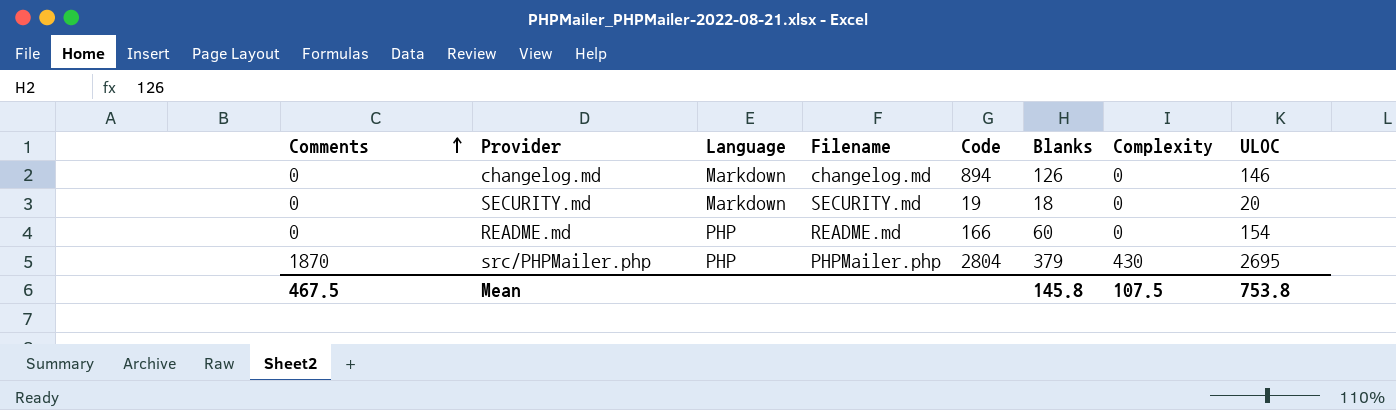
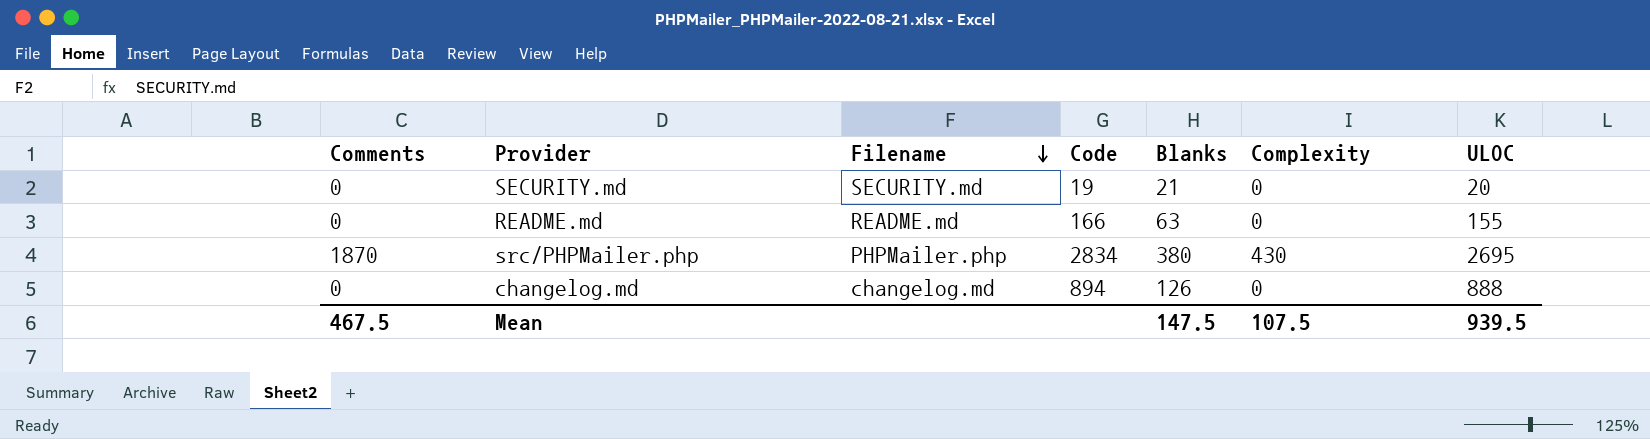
row order: Comments ascending -> Filename descending
column Language | position: 3 -> none
SECURITY.md | Blanks: 18 -> 21
README.md | Blanks: 60 -> 63
README.md | ULOC: 154 -> 155
src/PHPMailer.php | Code: 2804 -> 2834
src/PHPMailer.php | Blanks: 379 -> 380
changelog.md | ULOC: 146 -> 888
Mean | Blanks: 145.8 -> 147.5
Mean | ULOC: 753.8 -> 939.5

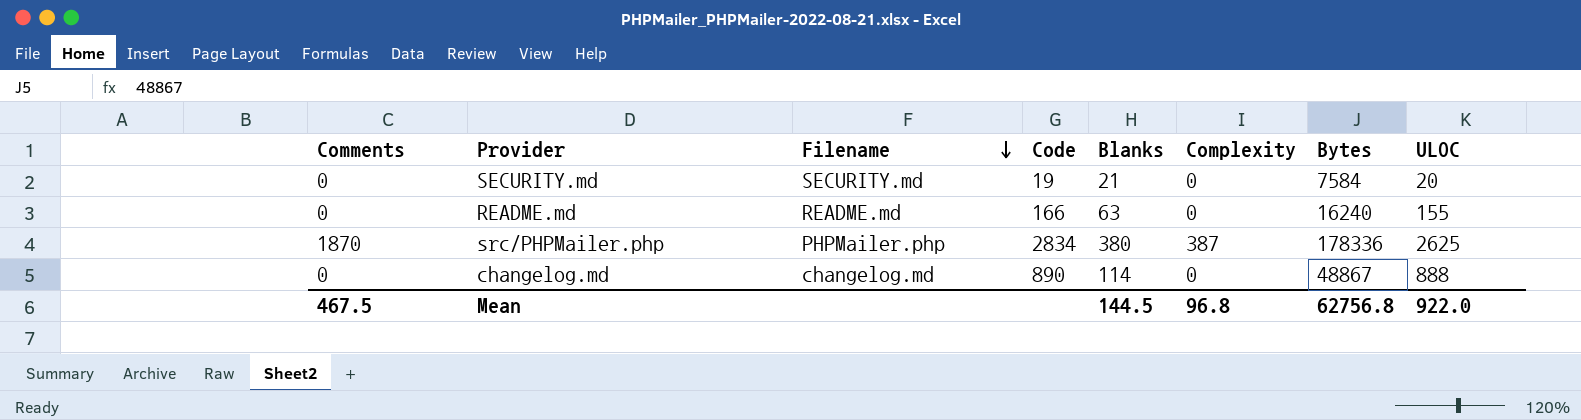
column Bytes | position: none -> 7
src/PHPMailer.php | Complexity: 430 -> 387
src/PHPMailer.php | ULOC: 2695 -> 2625
changelog.md | Code: 894 -> 890
changelog.md | Blanks: 126 -> 114
Mean | Blanks: 147.5 -> 144.5
Mean | Complexity: 107.5 -> 96.8
Mean | ULOC: 939.5 -> 922.0

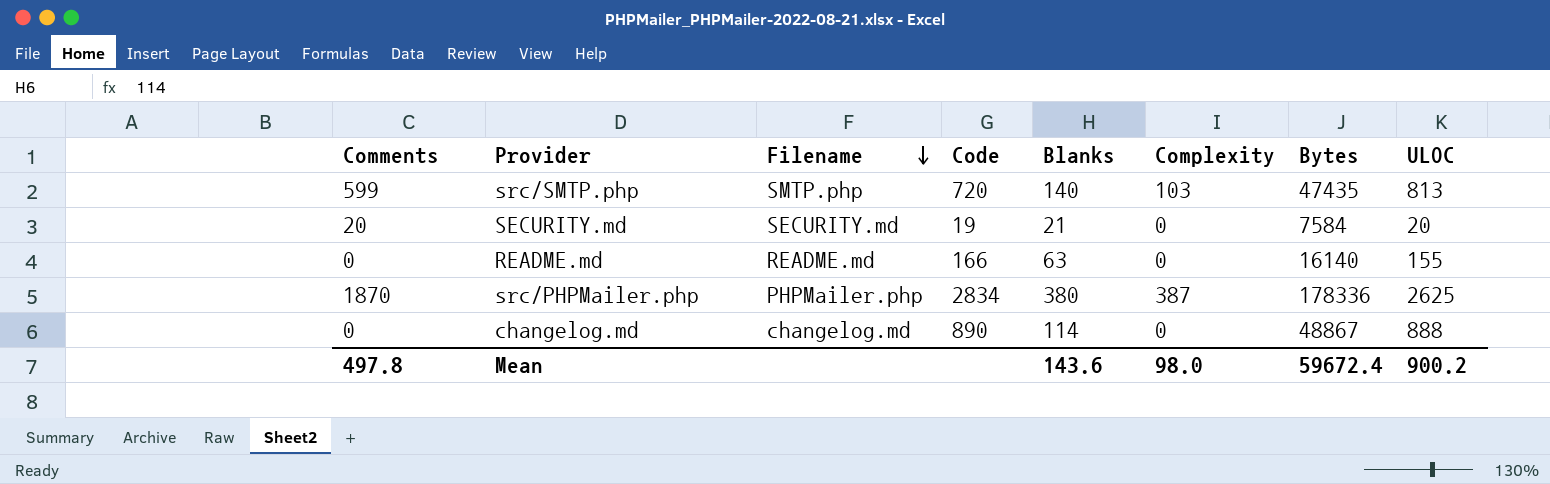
row src/SMTP.php: none -> 599 | SMTP.php | 720 | 140 | 103 | 47435 | 813
SECURITY.md | Comments: 0 -> 20
README.md | Bytes: 16240 -> 16140
Mean | Comments: 467.5 -> 497.8
Mean | Blanks: 144.5 -> 143.6
Mean | Complexity: 96.8 -> 98.0
Mean | Bytes: 62756.8 -> 59672.4
Mean | ULOC: 922.0 -> 900.2

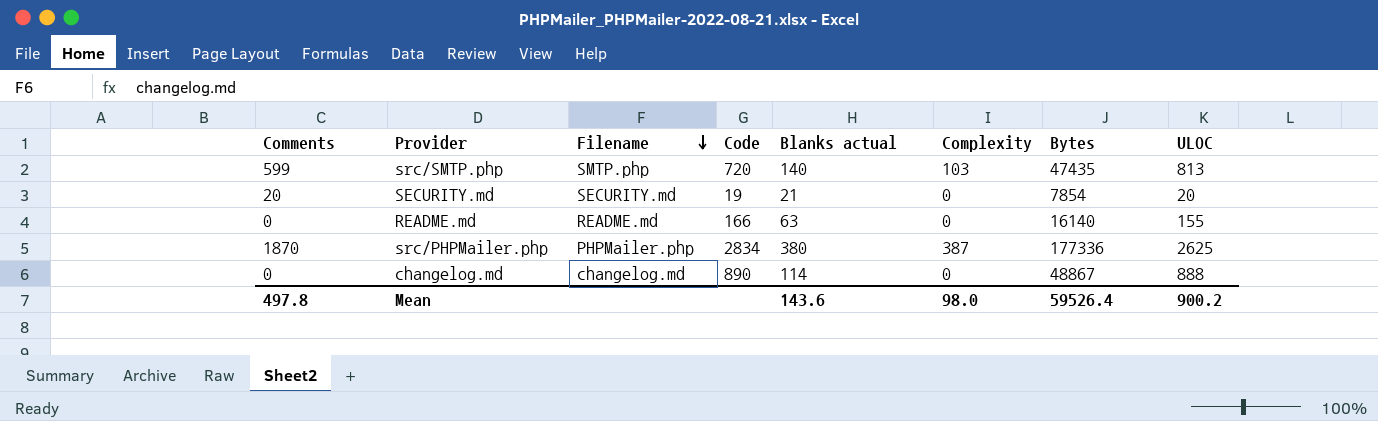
column name: Blanks -> Blanks actual
SECURITY.md | Bytes: 7584 -> 7854
src/PHPMailer.php | Bytes: 178336 -> 177336
Mean | Bytes: 59672.4 -> 59526.4

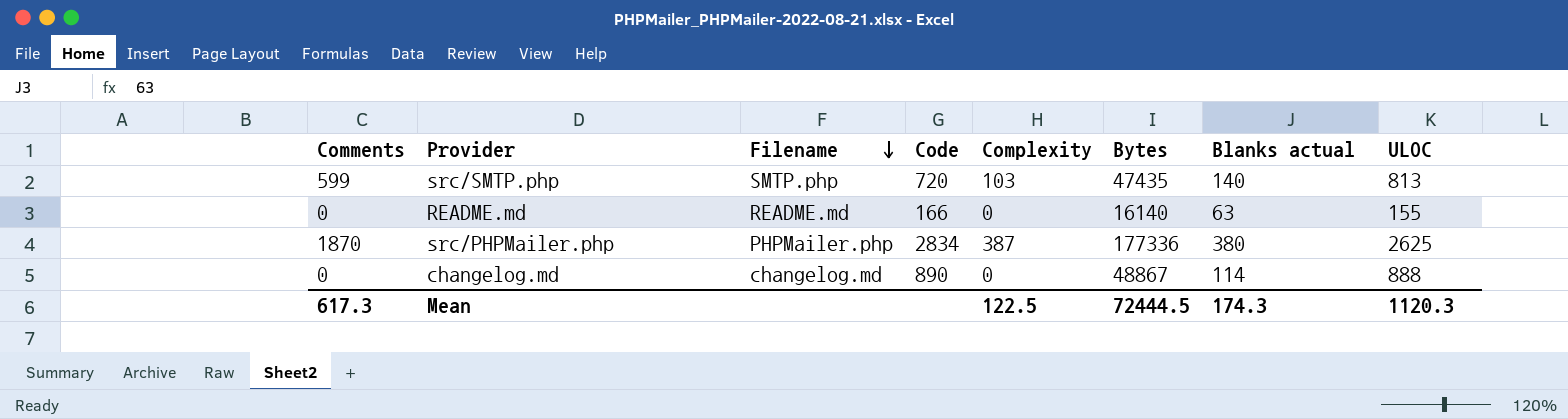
column Blanks actual | position: 5 -> 7
row SECURITY.md: 20 | SECURITY.md | 19 | 21 | 0 | 7854 | 20 -> none
Mean | Comments: 497.8 -> 617.3
Mean | Complexity: 98.0 -> 122.5
Mean | Bytes: 59526.4 -> 72444.5
Mean | Blanks actual: 143.6 -> 174.3
Mean | ULOC: 900.2 -> 1120.3

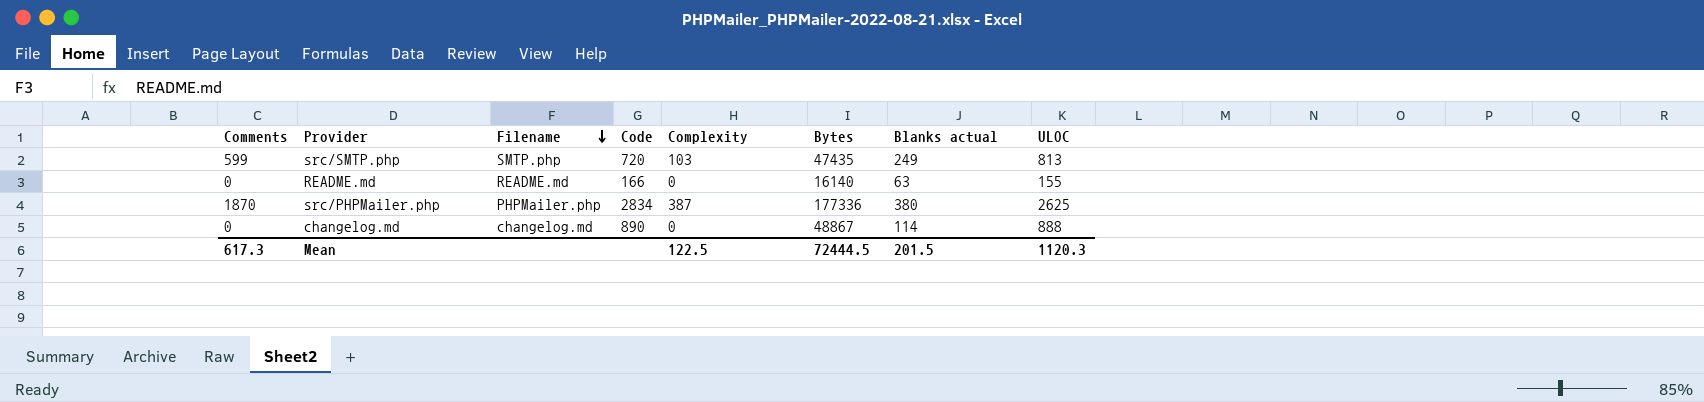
src/SMTP.php | Blanks actual: 140 -> 249
Mean | Blanks actual: 174.3 -> 201.5

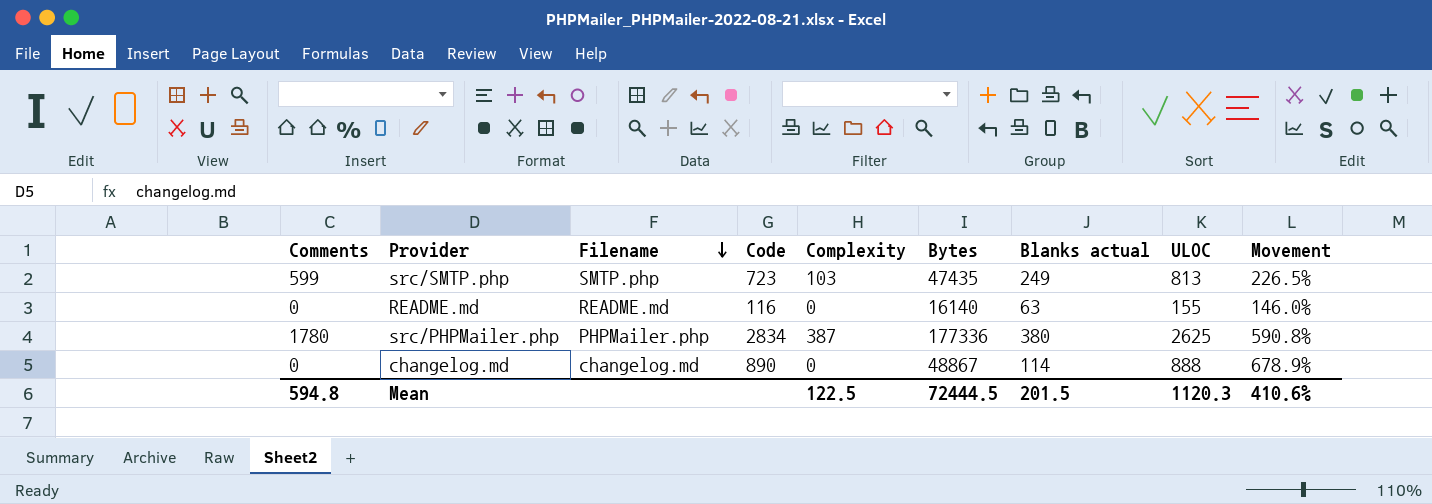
column Movement | formula: none -> ([ULOC] - [Blanks actual]) / [Blanks actual]
src/SMTP.php | Code: 720 -> 723
README.md | Code: 166 -> 116
src/PHPMailer.php | Comments: 1870 -> 1780
Mean | Comments: 617.3 -> 594.8

